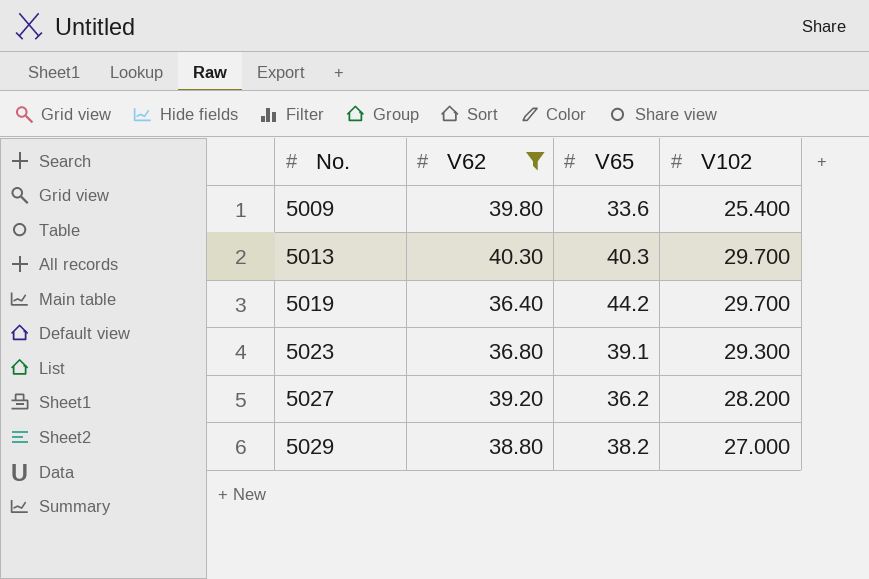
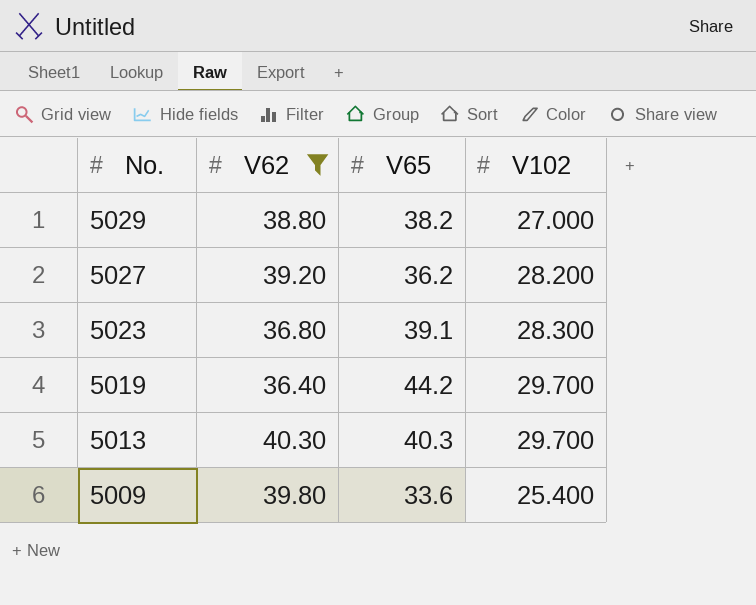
row order: No. ascending -> No. descending
5023 | V102: 29.300 -> 28.300

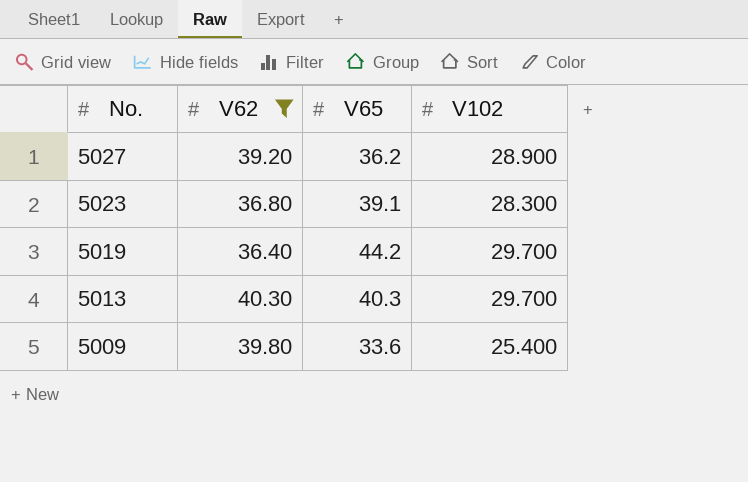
row 5029: 38.80 | 38.2 | 27.000 -> none
5027 | V102: 28.200 -> 28.900

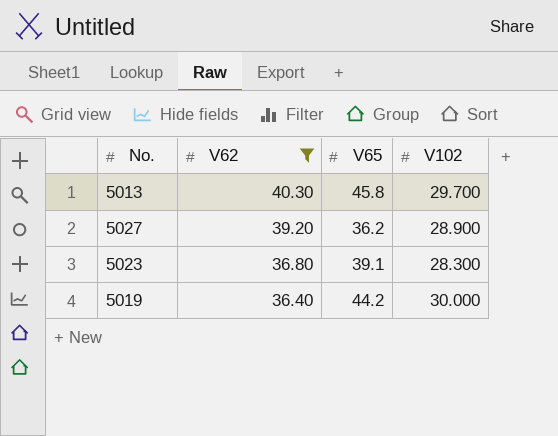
row order: No. descending -> V62 descending
row 5009: 39.80 | 33.6 | 25.400 -> none
5013 | V65: 40.3 -> 45.8
5019 | V102: 29.700 -> 30.000

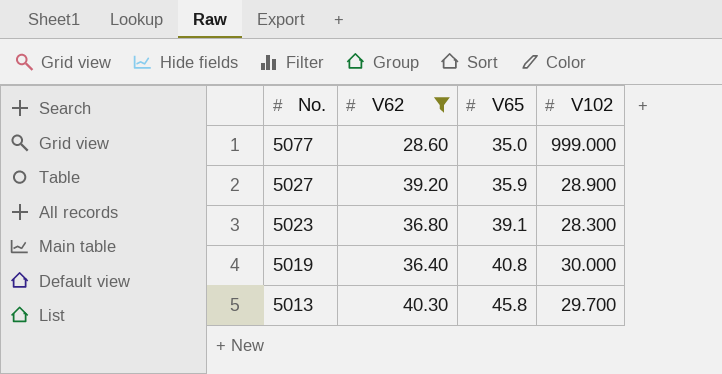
row order: V62 descending -> No. descending
row 5077: none -> 28.60 | 35.0 | 999.000
5027 | V65: 36.2 -> 35.9
5019 | V65: 44.2 -> 40.8

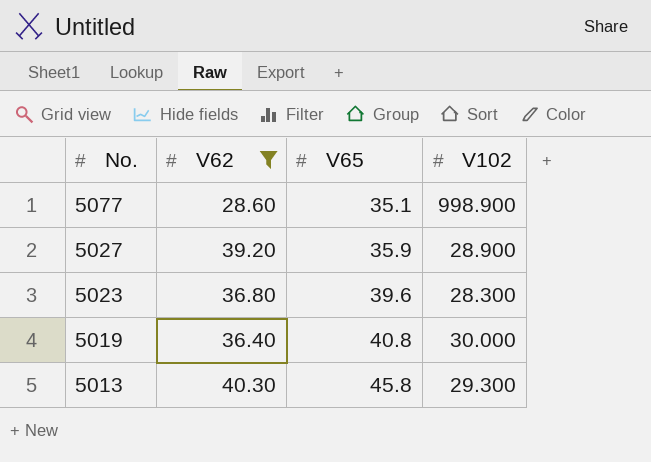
5077 | V65: 35.0 -> 35.1
5077 | V102: 999.000 -> 998.900
5023 | V65: 39.1 -> 39.6
5013 | V102: 29.700 -> 29.300

